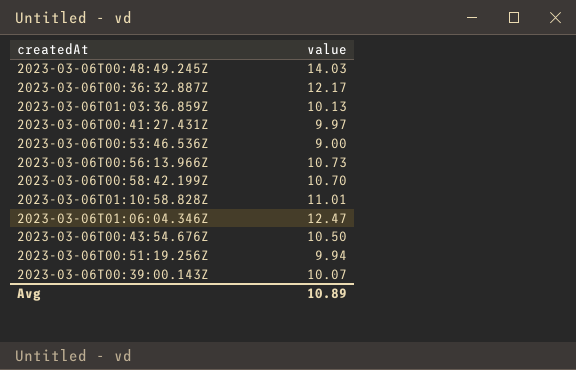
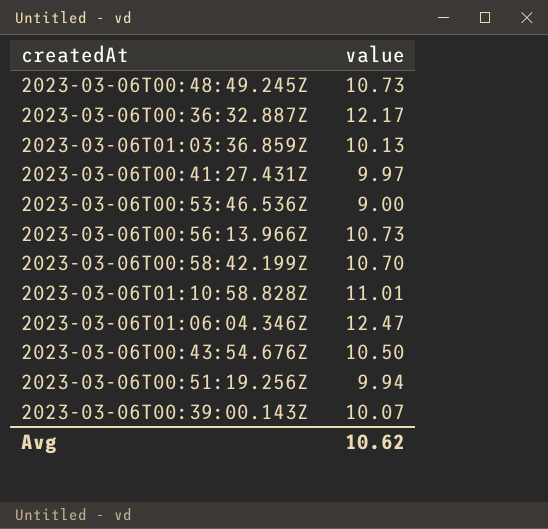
2023-03-06T00:48:49.245Z | value: 14.03 -> 10.73
Avg | value: 10.89 -> 10.62

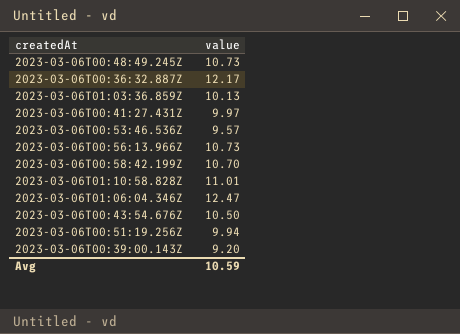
2023-03-06T00:53:46.536Z | value: 9.00 -> 9.57
2023-03-06T00:39:00.143Z | value: 10.07 -> 9.20
Avg | value: 10.62 -> 10.59

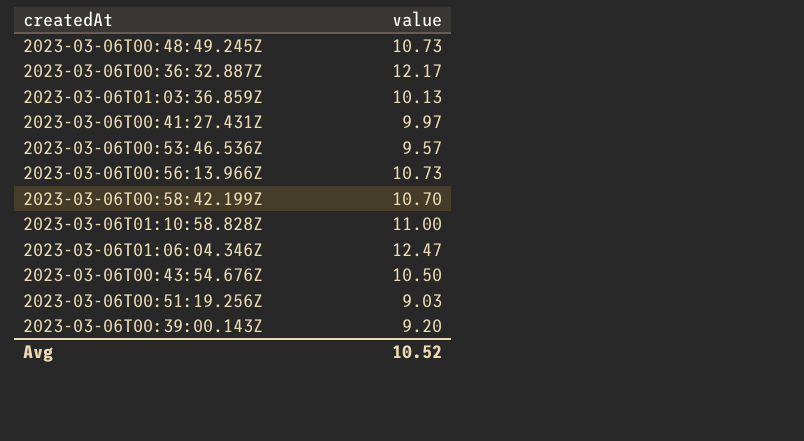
2023-03-06T01:10:58.828Z | value: 11.01 -> 11.00
2023-03-06T00:51:19.256Z | value: 9.94 -> 9.03
Avg | value: 10.59 -> 10.52

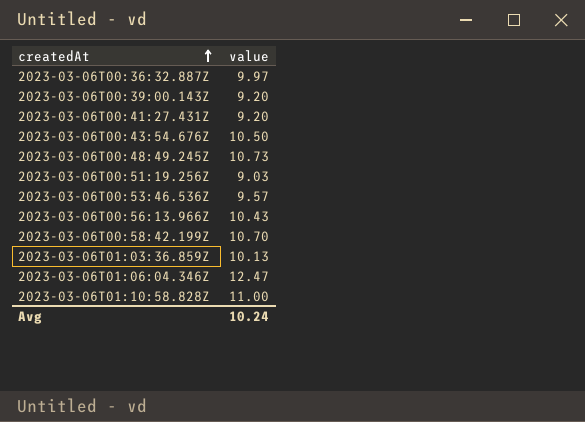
row order: none -> createdAt ascending
2023-03-06T00:36:32.887Z | value: 12.17 -> 9.97
2023-03-06T00:41:27.431Z | value: 9.97 -> 9.20
2023-03-06T00:56:13.966Z | value: 10.73 -> 10.43
Avg | value: 10.52 -> 10.24

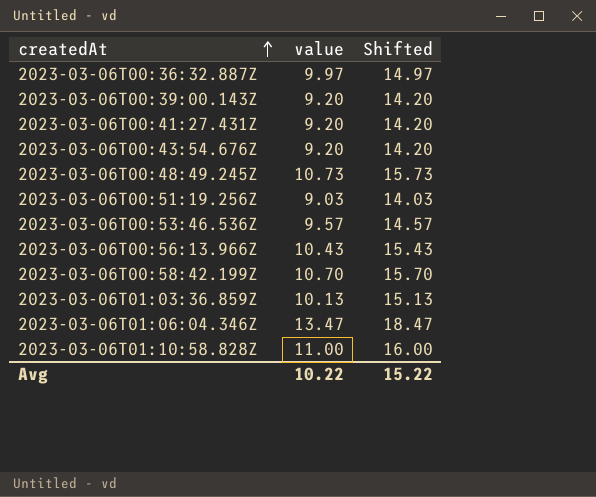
column Shifted | formula: none -> [value] + 5
2023-03-06T00:43:54.676Z | value: 10.50 -> 9.20
2023-03-06T01:06:04.346Z | value: 12.47 -> 13.47
Avg | value: 10.24 -> 10.22

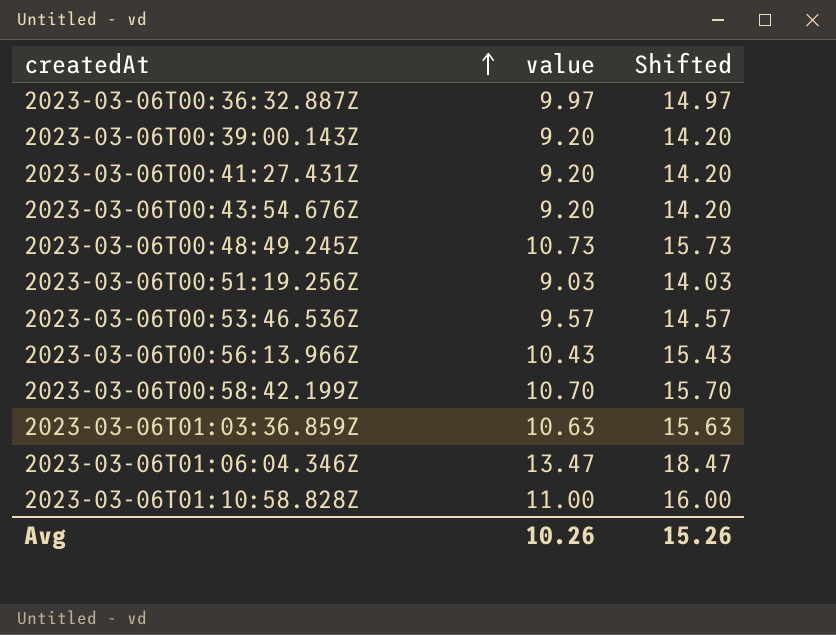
2023-03-06T01:03:36.859Z | value: 10.13 -> 10.63
2023-03-06T01:03:36.859Z | Shifted: 15.13 -> 15.63
Avg | value: 10.22 -> 10.26
Avg | Shifted: 15.22 -> 15.26

